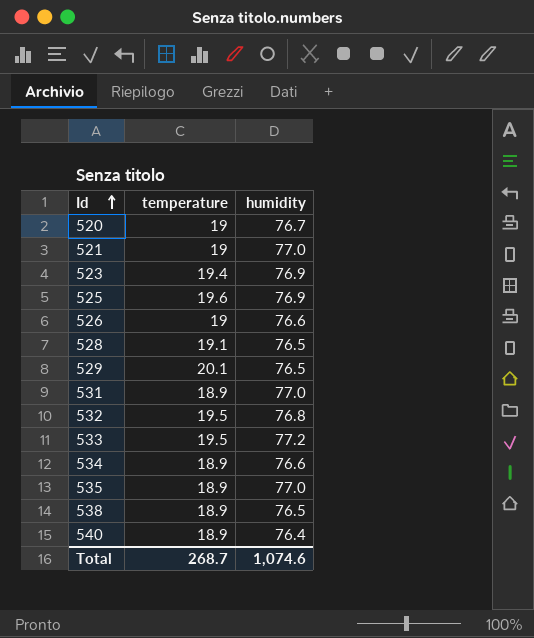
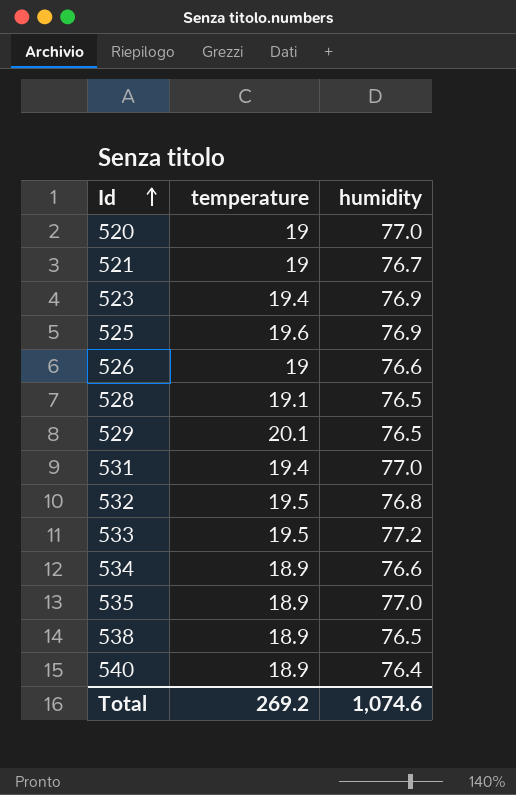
520 | humidity: 76.7 -> 77.0
521 | humidity: 77.0 -> 76.7
531 | temperature: 18.9 -> 19.4
Total | temperature: 268.7 -> 269.2

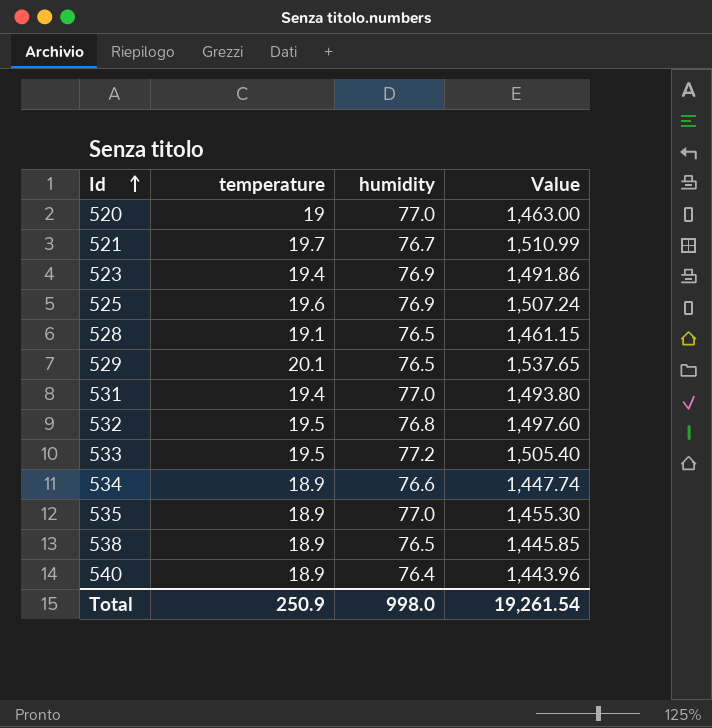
column Value | formula: none -> [temperature] * [humidity]
row 526: 19 | 76.6 -> none
521 | temperature: 19 -> 19.7
Total | temperature: 269.2 -> 250.9
Total | humidity: 1,074.6 -> 998.0

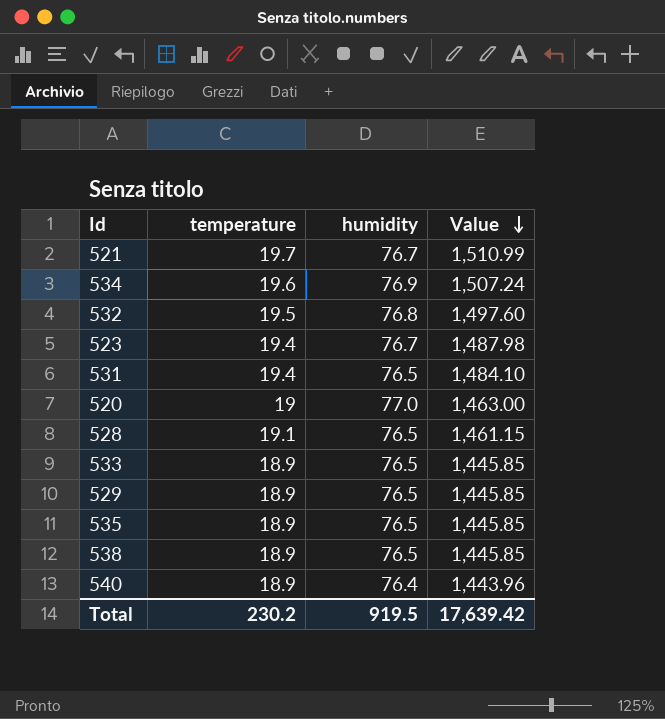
row order: Id ascending -> Value descending
row 525: 19.6 | 76.9 | 1,507.24 -> none
534 | temperature: 18.9 -> 19.6
534 | humidity: 76.6 -> 76.9
534 | Value: 1,447.74 -> 1,507.24
523 | humidity: 76.9 -> 76.7
523 | Value: 1,491.86 -> 1,487.98
531 | humidity: 77.0 -> 76.5
531 | Value: 1,493.80 -> 1,484.10
533 | temperature: 19.5 -> 18.9
533 | humidity: 77.2 -> 76.5
533 | Value: 1,505.40 -> 1,445.85
529 | temperature: 20.1 -> 18.9
529 | Value: 1,537.65 -> 1,445.85
535 | humidity: 77.0 -> 76.5
535 | Value: 1,455.30 -> 1,445.85
Total | temperature: 250.9 -> 230.2
Total | humidity: 998.0 -> 919.5
Total | Value: 19,261.54 -> 17,639.42

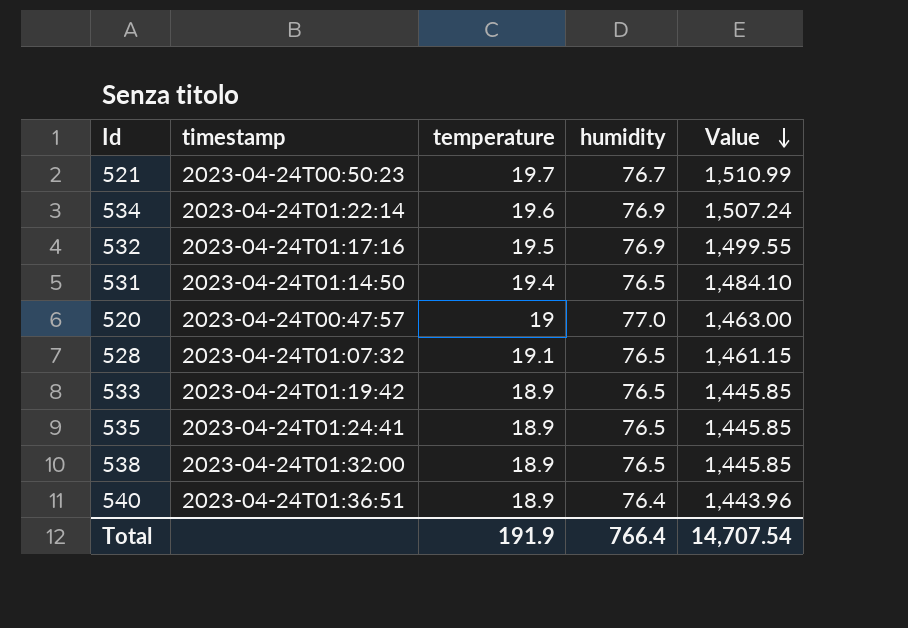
column timestamp | position: none -> 2
row 523: 19.4 | 76.7 | 1,487.98 -> none
row 529: 18.9 | 76.5 | 1,445.85 -> none
532 | humidity: 76.8 -> 76.9
532 | Value: 1,497.60 -> 1,499.55
Total | temperature: 230.2 -> 191.9
Total | humidity: 919.5 -> 766.4
Total | Value: 17,639.42 -> 14,707.54

